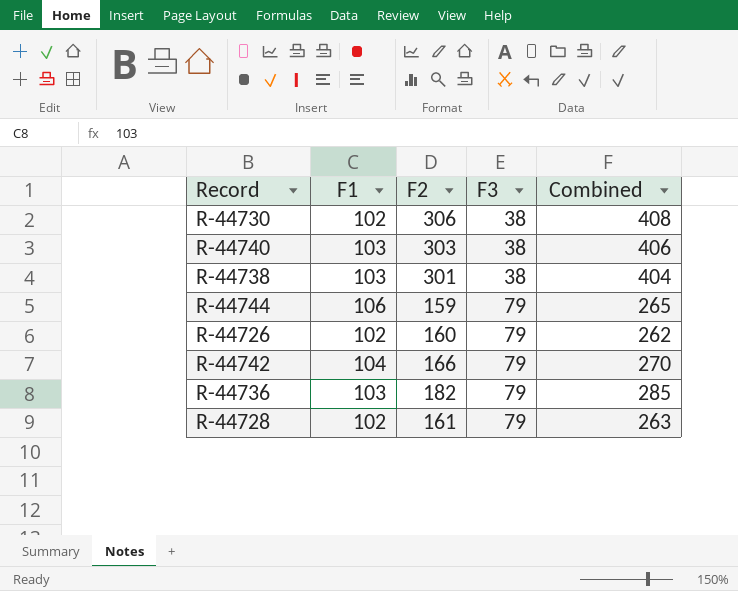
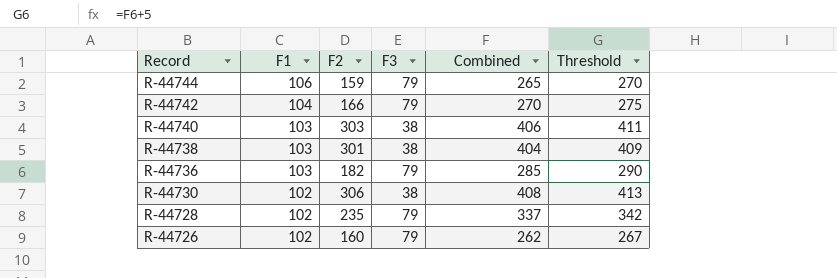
row order: F3 ascending -> Record descending
column Threshold | formula: none -> [Combined] + 5
R-44728 | F2: 161 -> 235
R-44728 | Combined: 263 -> 337

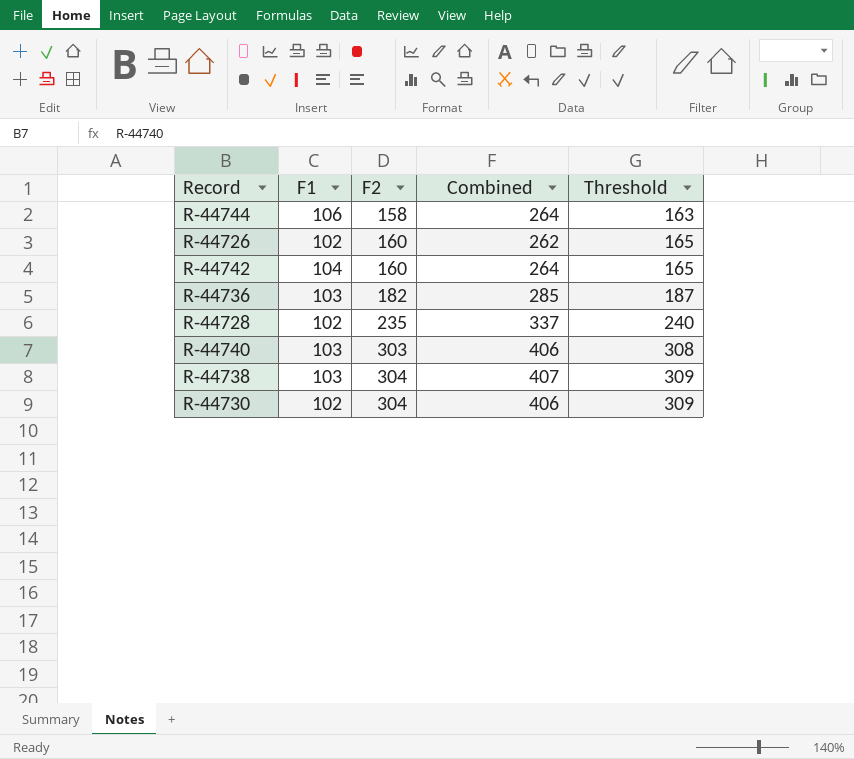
row order: Record descending -> F2 ascending
column F3 | position: 4 -> none
column Threshold | formula: [Combined] + 5 -> [F2] + 5
R-44744 | F2: 159 -> 158
R-44744 | Combined: 265 -> 264
R-44742 | F2: 166 -> 160
R-44742 | Combined: 270 -> 264
R-44738 | F2: 301 -> 304
R-44738 | Combined: 404 -> 407
R-44730 | F2: 306 -> 304
R-44730 | Combined: 408 -> 406

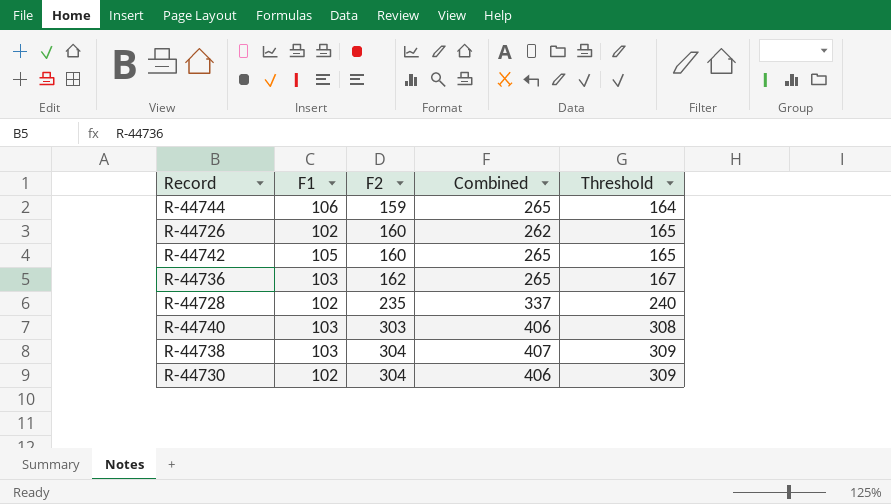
R-44744 | F2: 158 -> 159
R-44744 | Combined: 264 -> 265
R-44744 | Threshold: 163 -> 164
R-44742 | F1: 104 -> 105
R-44742 | Combined: 264 -> 265
R-44736 | F2: 182 -> 162
R-44736 | Combined: 285 -> 265
R-44736 | Threshold: 187 -> 167

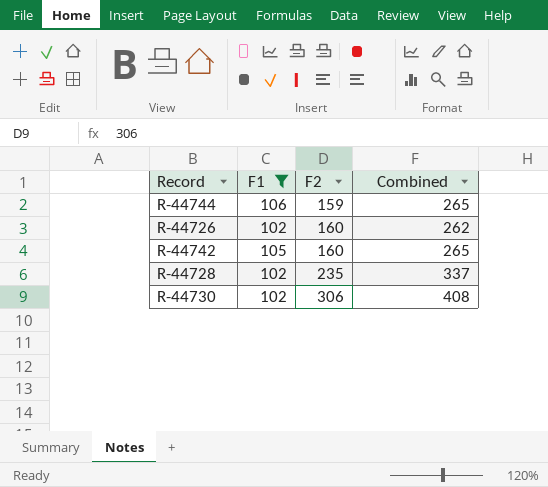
filter: none -> F1 != 103
column Threshold | formula: [F2] + 5 -> none
R-44730 | F2: 304 -> 306
R-44730 | Combined: 406 -> 408

